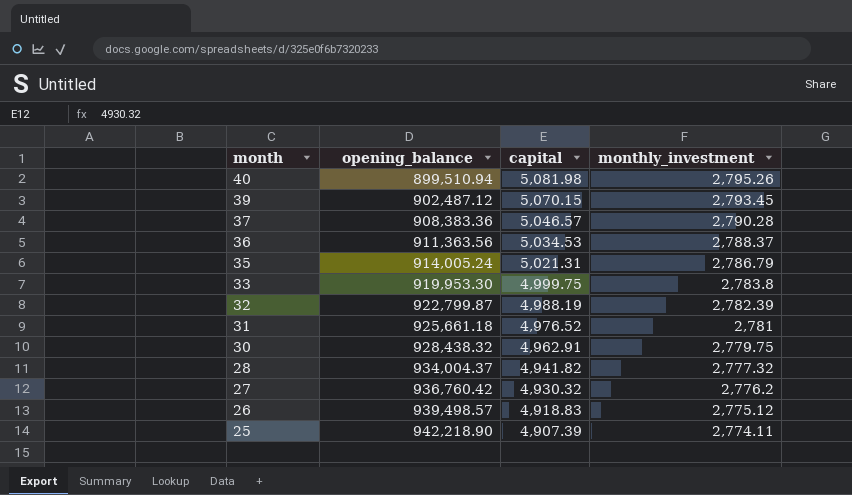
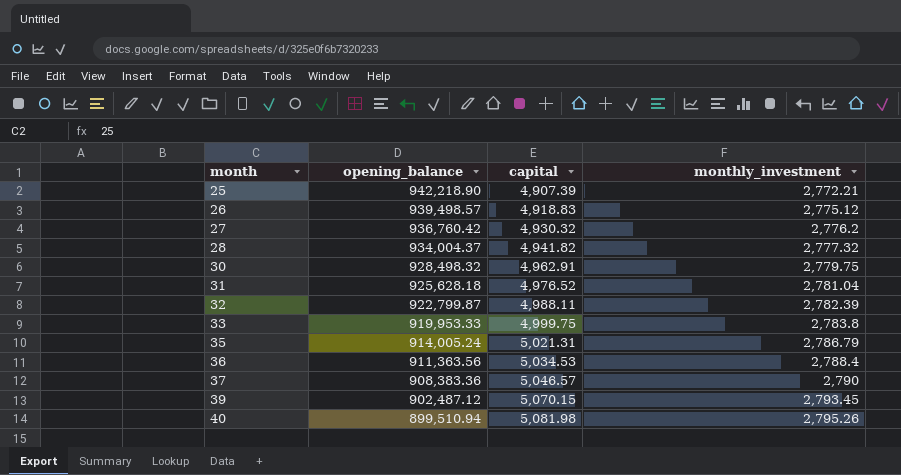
row order: month descending -> month ascending
25 | monthly_investment: 2,774.11 -> 2,772.21
30 | opening_balance: 928,438.32 -> 928,498.32
31 | opening_balance: 925,661.18 -> 925,628.18
31 | monthly_investment: 2,781 -> 2,781.04
32 | capital: 4,988.19 -> 4,988.11
33 | opening_balance: 919,953.30 -> 919,953.33
36 | monthly_investment: 2,788.37 -> 2,788.4
37 | monthly_investment: 2,790.28 -> 2,790

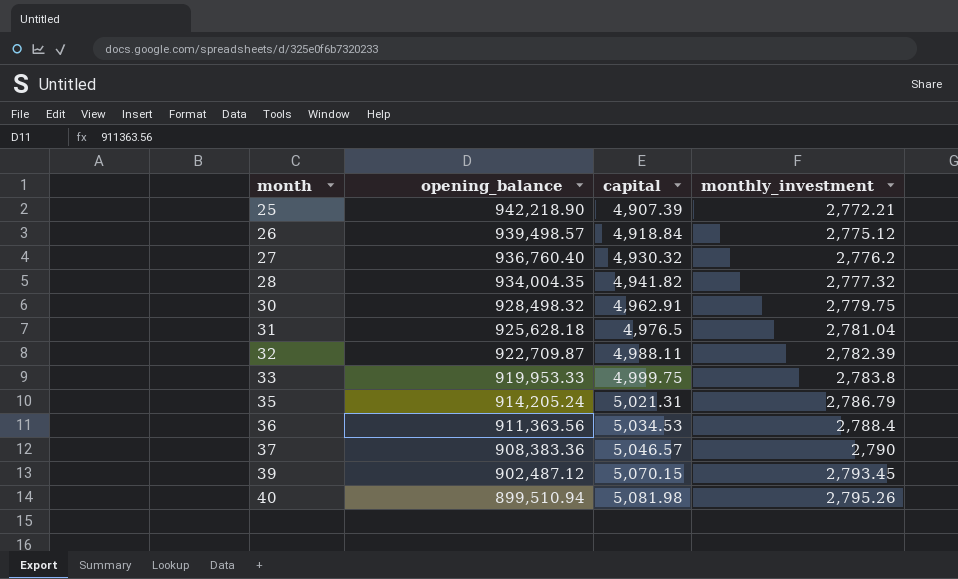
26 | capital: 4,918.83 -> 4,918.84
27 | opening_balance: 936,760.42 -> 936,760.40
28 | opening_balance: 934,004.37 -> 934,004.35
31 | capital: 4,976.52 -> 4,976.5
32 | opening_balance: 922,799.87 -> 922,709.87
35 | opening_balance: 914,005.24 -> 914,205.24

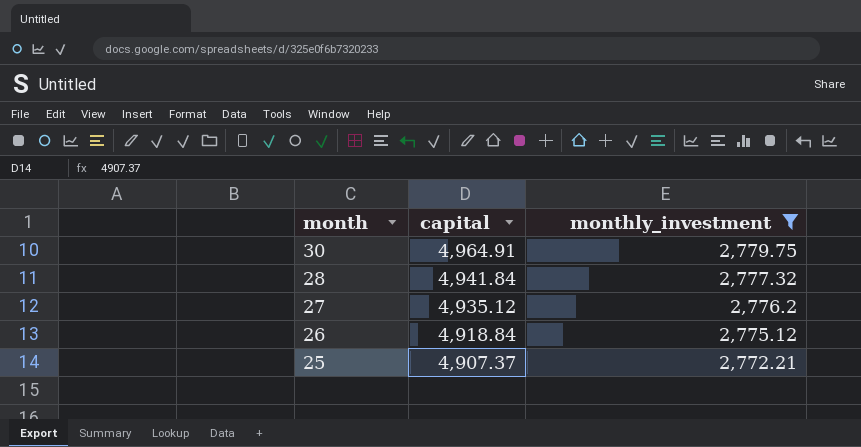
filter: none -> monthly_investment <= 2,779.75
row order: month ascending -> month descending
column opening_balance | position: 2 -> none
30 | capital: 4,962.91 -> 4,964.91
28 | capital: 4,941.82 -> 4,941.84
27 | capital: 4,930.32 -> 4,935.12
25 | capital: 4,907.39 -> 4,907.37

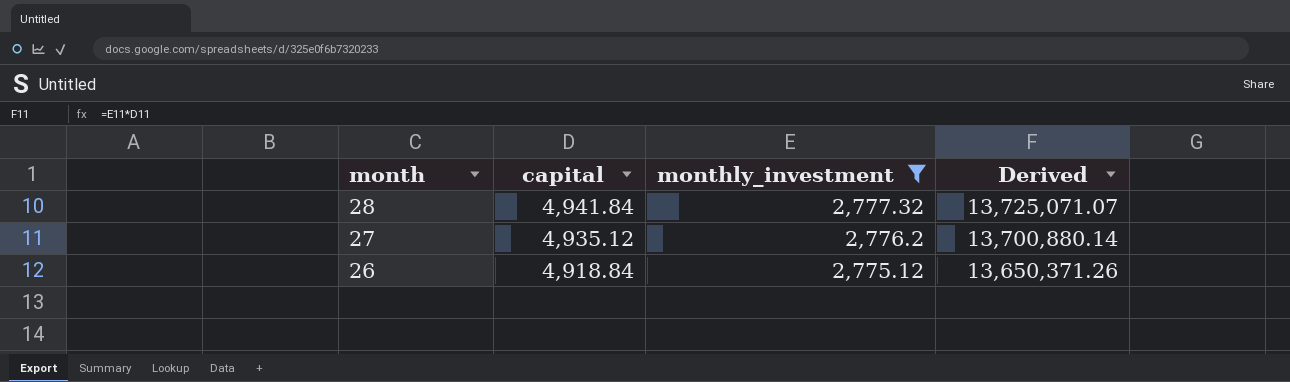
column Derived | formula: none -> [capital] * [monthly_investment]
row 30: 4,964.91 | 2,779.75 -> none
row 25: 4,907.37 | 2,772.21 -> none

